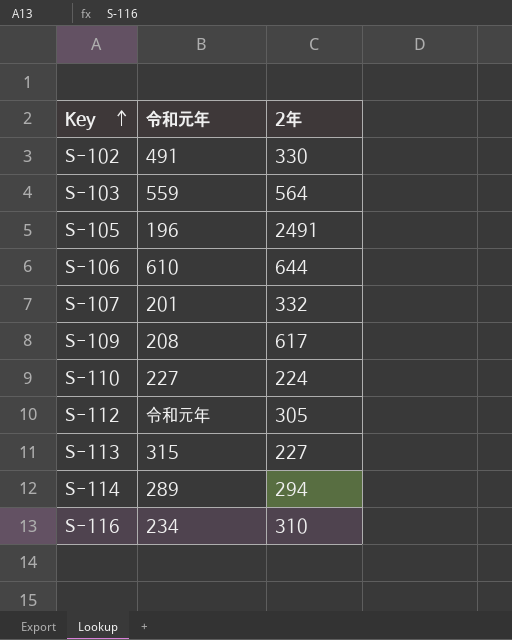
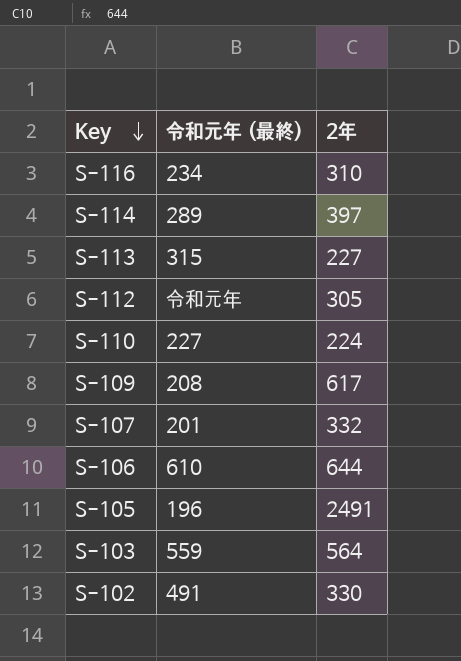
row order: Key ascending -> Key descending
column name: 令和元年 -> 令和元年 (最終)
S-114 | 2年: 294 -> 397

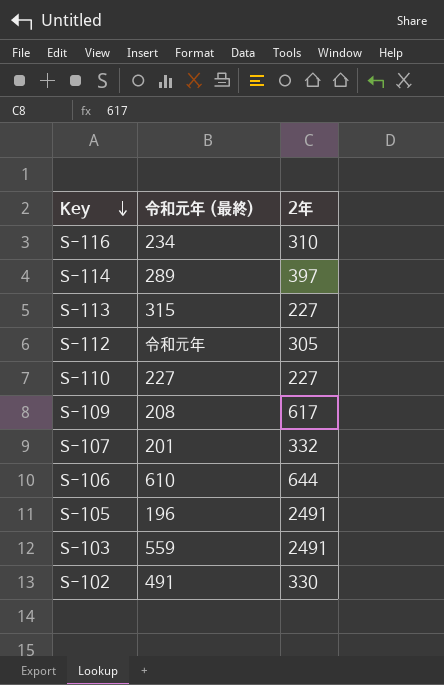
S-110 | 2年: 224 -> 227
S-103 | 2年: 564 -> 2491

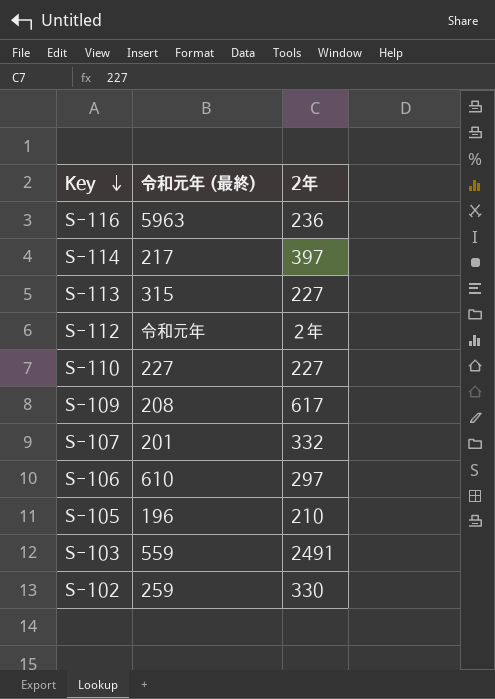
S-116 | 令和元年 (最終): 234 -> 5963
S-116 | 2年: 310 -> 236
S-114 | 令和元年 (最終): 289 -> 217
S-112 | 2年: 305 -> ２年
S-106 | 2年: 644 -> 297
S-105 | 2年: 2491 -> 210
S-102 | 令和元年 (最終): 491 -> 259

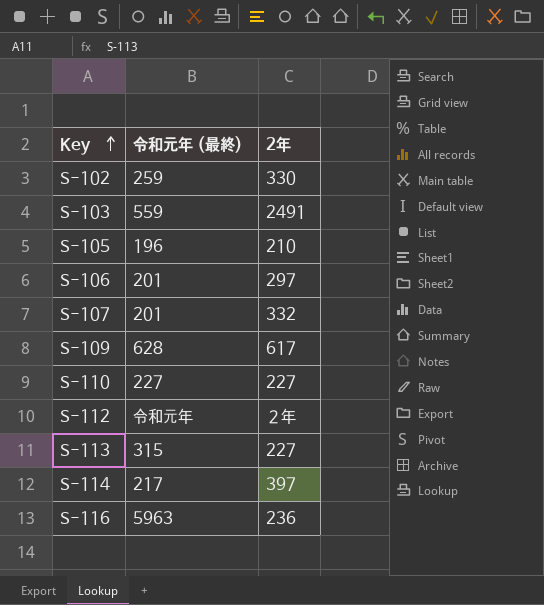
row order: Key descending -> Key ascending
S-106 | 令和元年 (最終): 610 -> 201
S-109 | 令和元年 (最終): 208 -> 628

